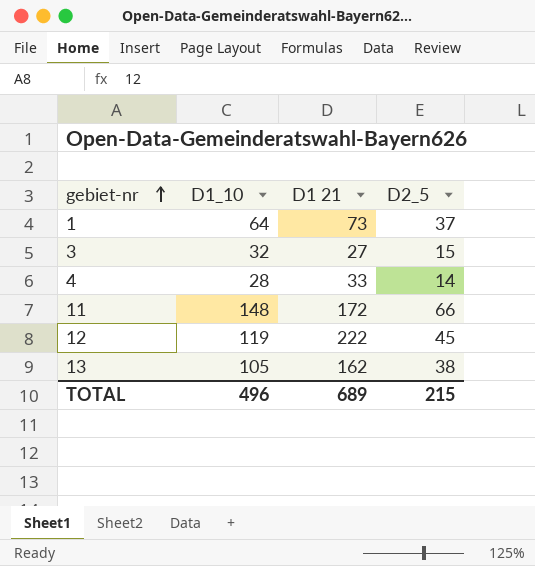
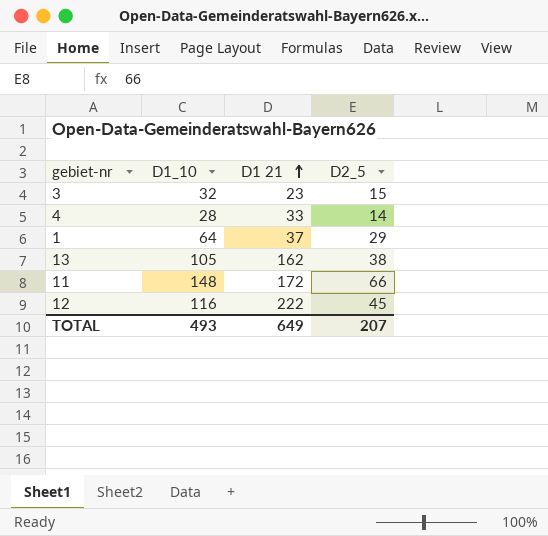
row order: gebiet-nr ascending -> D1 21 ascending
3 | D1 21: 27 -> 23
1 | D1 21: 73 -> 37
1 | D2_5: 37 -> 29
12 | D1_10: 119 -> 116
TOTAL | D1_10: 496 -> 493
TOTAL | D1 21: 689 -> 649
TOTAL | D2_5: 215 -> 207

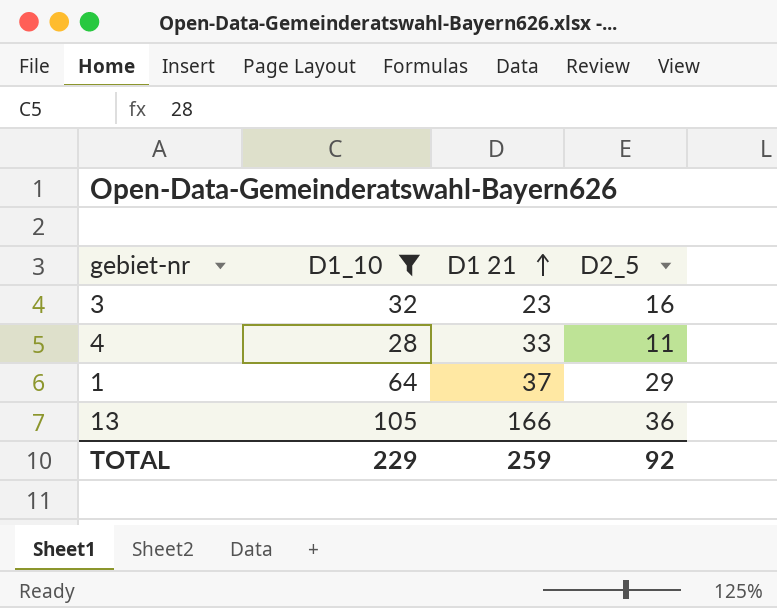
filter: none -> D1_10 <= 105
3 | D2_5: 15 -> 16
4 | D2_5: 14 -> 11
13 | D1 21: 162 -> 166
13 | D2_5: 38 -> 36
TOTAL | D1_10: 493 -> 229
TOTAL | D1 21: 649 -> 259
TOTAL | D2_5: 207 -> 92

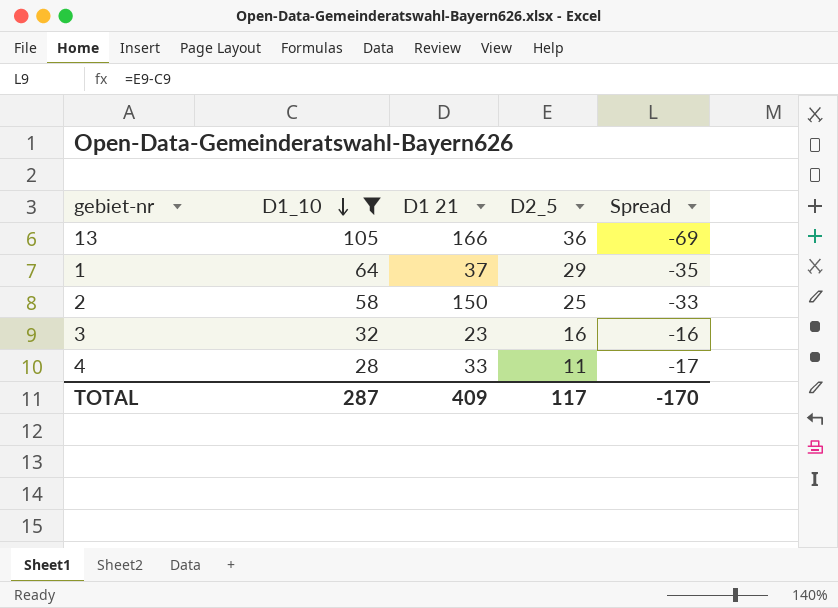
row order: D1 21 ascending -> D1_10 descending
column Spread | formula: none -> [D2_5] - [D1_10]
row 2: none -> 58 | 150 | 25 | -33
TOTAL | D1_10: 229 -> 287
TOTAL | D1 21: 259 -> 409
TOTAL | D2_5: 92 -> 117

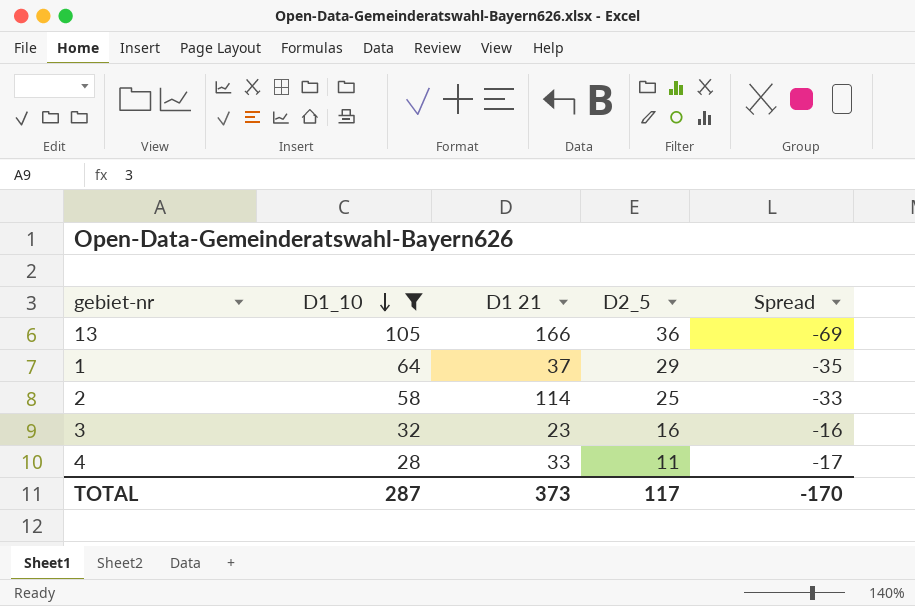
2 | D1 21: 150 -> 114
TOTAL | D1 21: 409 -> 373

